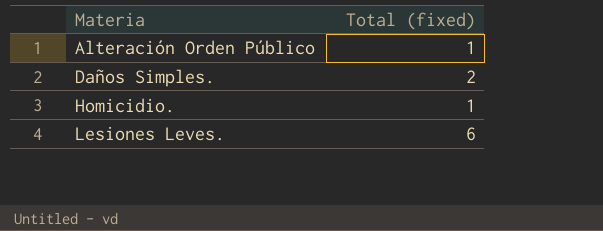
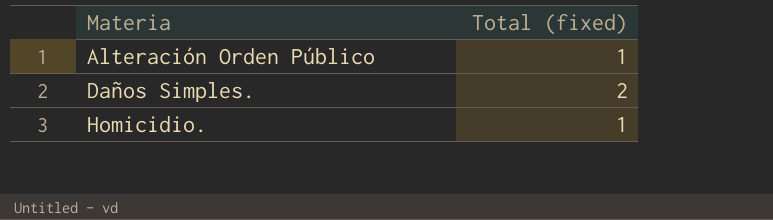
row Lesiones Leves.: 6 -> none

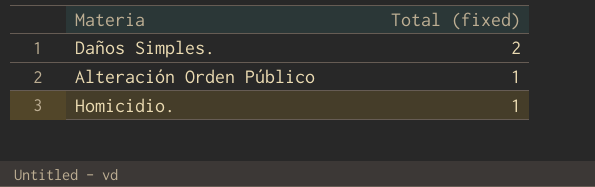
row order: Materia ascending -> Total (fixed) descending

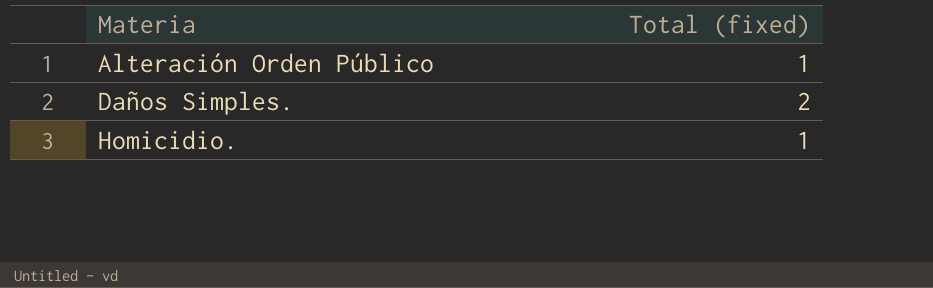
row order: Total (fixed) descending -> Materia ascending

